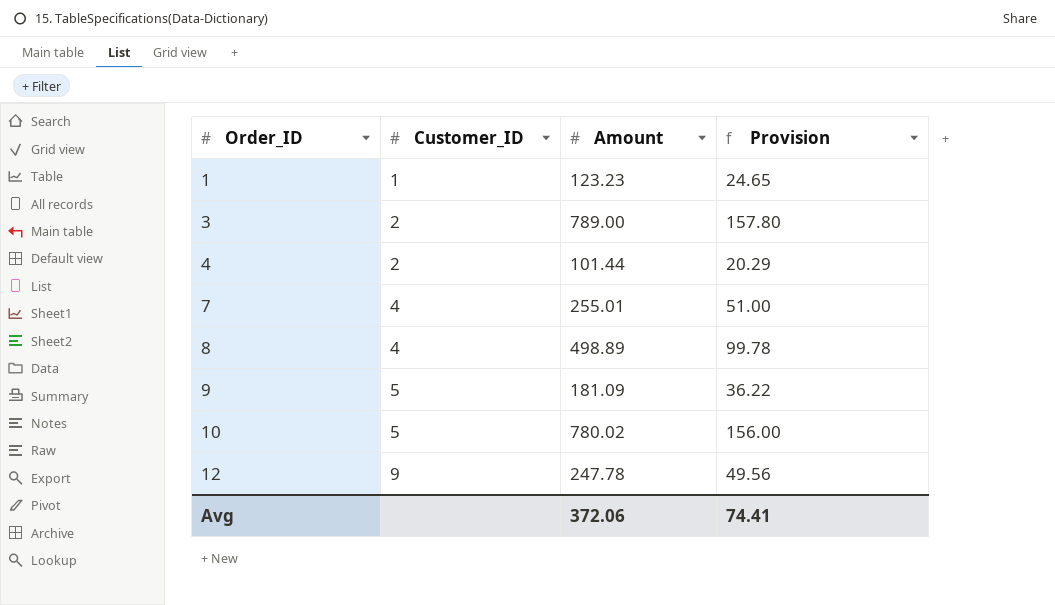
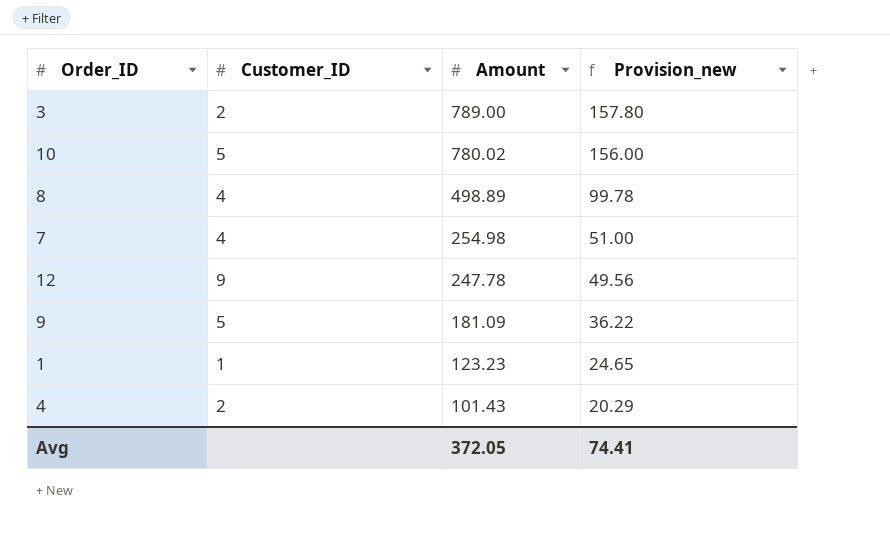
row order: Order_ID ascending -> Amount descending
column name: Provision -> Provision_new
7 | Amount: 255.01 -> 254.98
4 | Amount: 101.44 -> 101.43
Avg | Amount: 372.06 -> 372.05

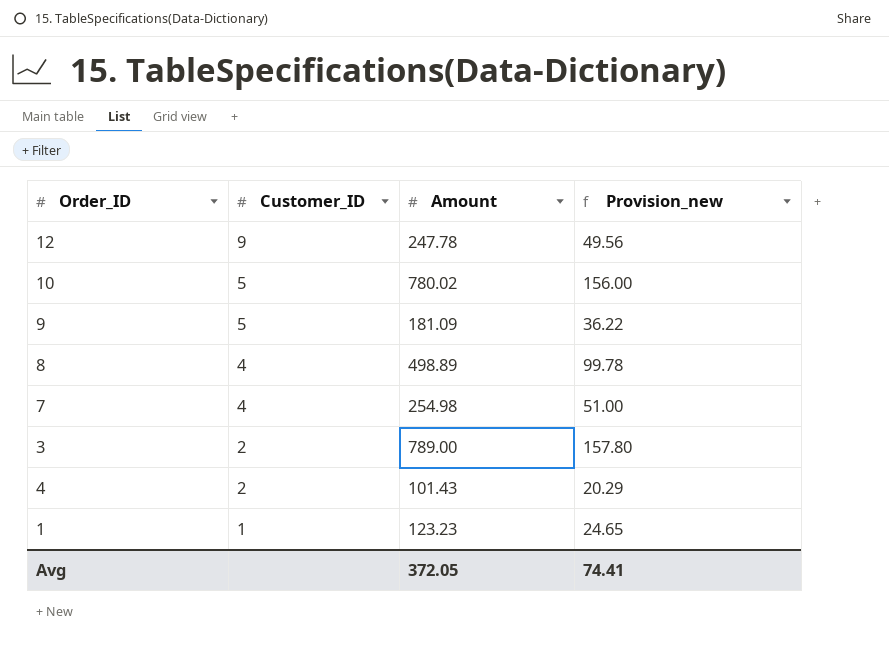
row order: Amount descending -> Customer_ID descending

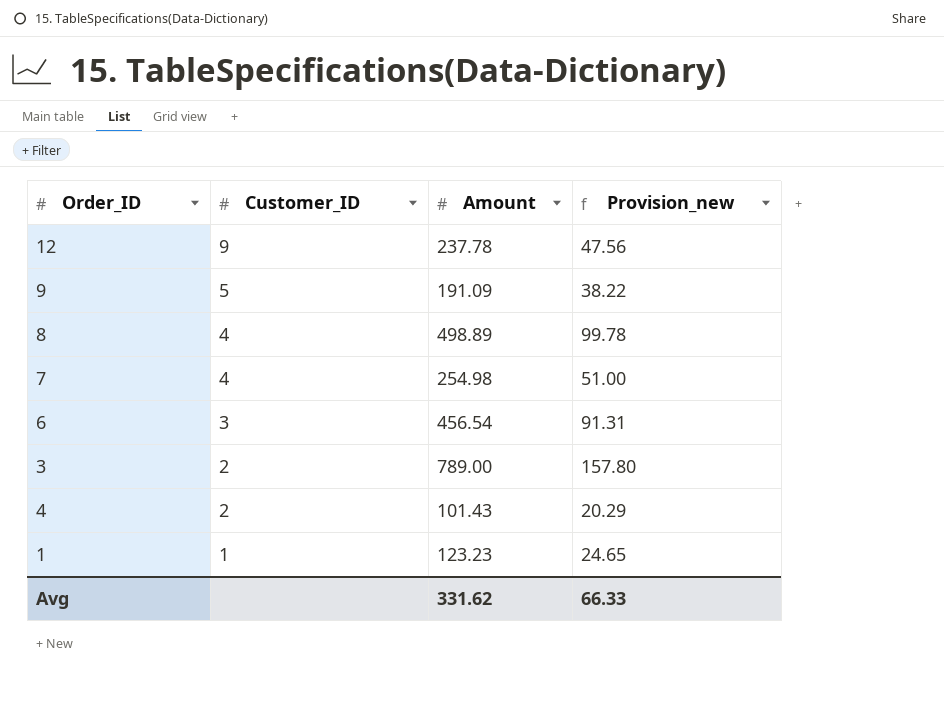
row 10: 5 | 780.02 | 156.00 -> none
12 | Amount: 247.78 -> 237.78
12 | Provision_new: 49.56 -> 47.56
9 | Amount: 181.09 -> 191.09
9 | Provision_new: 36.22 -> 38.22
row 6: none -> 3 | 456.54 | 91.31
Avg | Amount: 372.05 -> 331.62
Avg | Provision_new: 74.41 -> 66.33

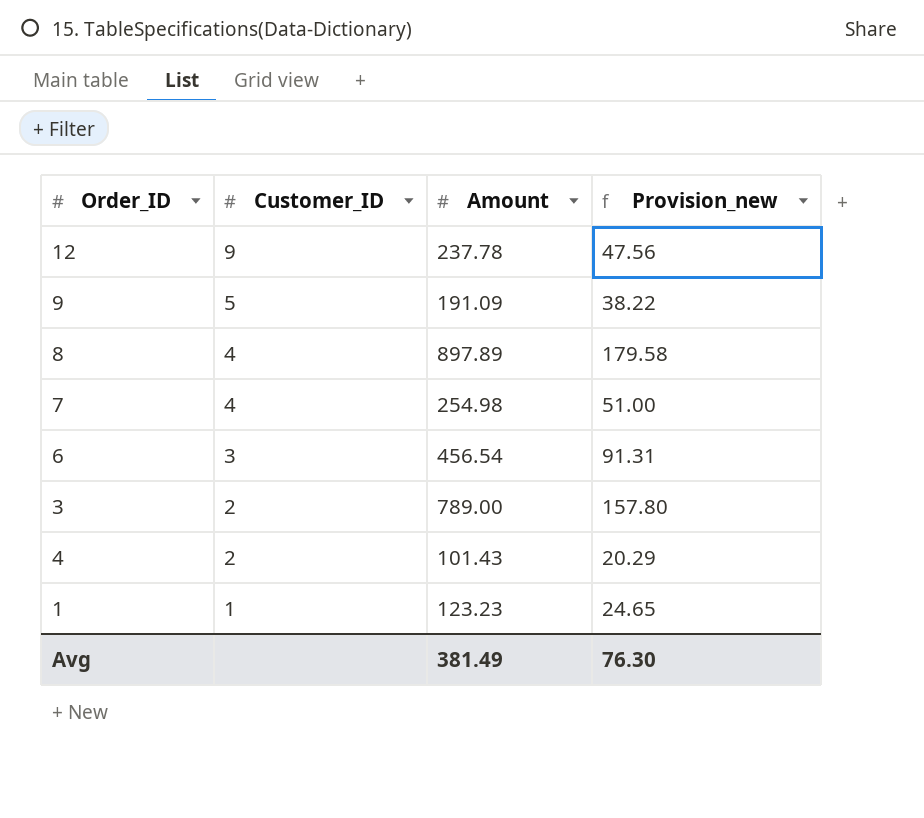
8 | Amount: 498.89 -> 897.89
8 | Provision_new: 99.78 -> 179.58
Avg | Amount: 331.62 -> 381.49
Avg | Provision_new: 66.33 -> 76.30

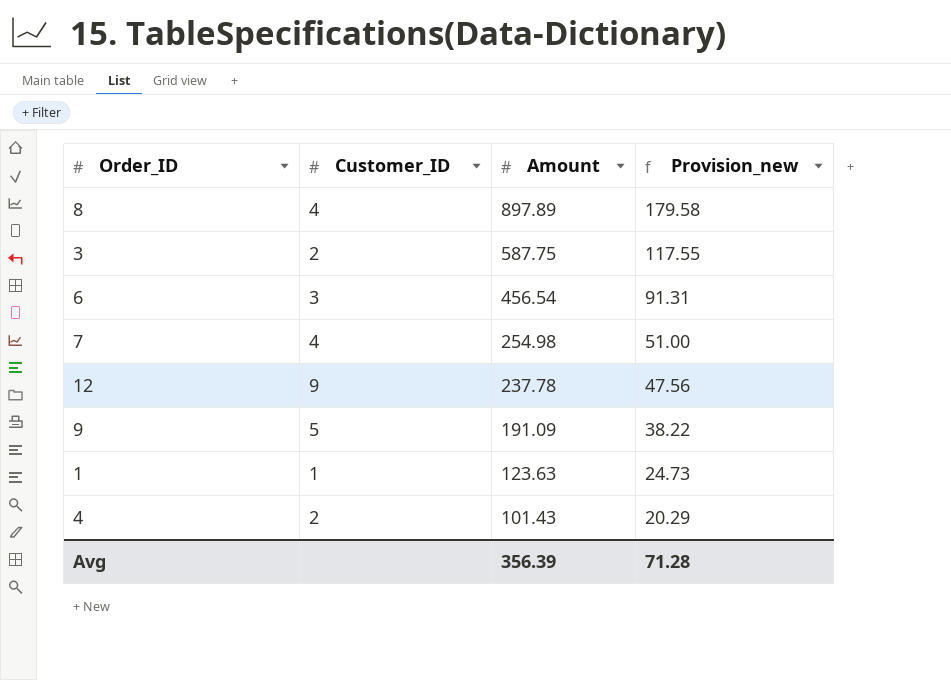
row order: Customer_ID descending -> Amount descending
3 | Amount: 789.00 -> 587.75
3 | Provision_new: 157.80 -> 117.55
1 | Amount: 123.23 -> 123.63
1 | Provision_new: 24.65 -> 24.73
Avg | Amount: 381.49 -> 356.39
Avg | Provision_new: 76.30 -> 71.28

